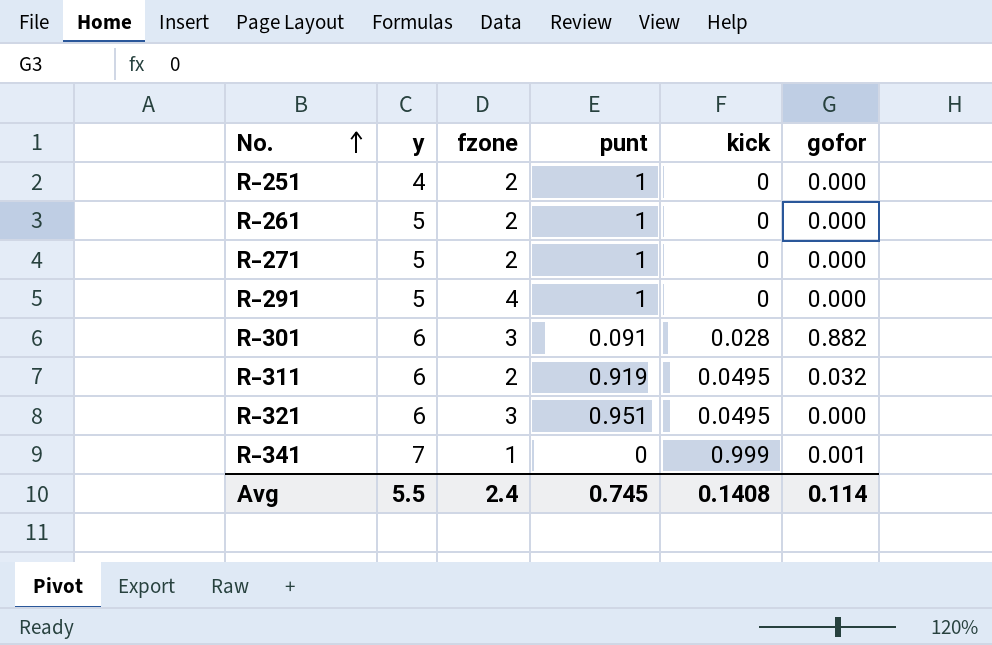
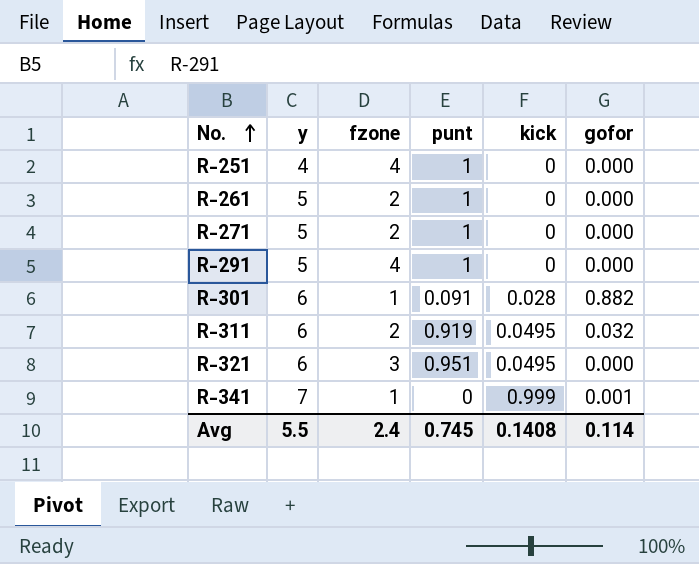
R-251 | fzone: 2 -> 4
R-301 | fzone: 3 -> 1

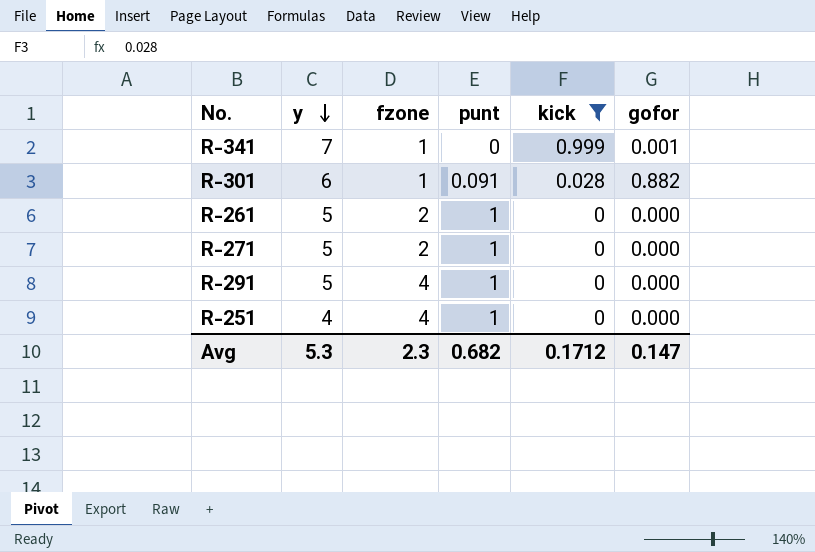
filter: none -> kick != 0.0495
row order: No. ascending -> y descending
Avg | y: 5.5 -> 5.3
Avg | fzone: 2.4 -> 2.3
Avg | punt: 0.745 -> 0.682
Avg | kick: 0.1408 -> 0.1712
Avg | gofor: 0.114 -> 0.147

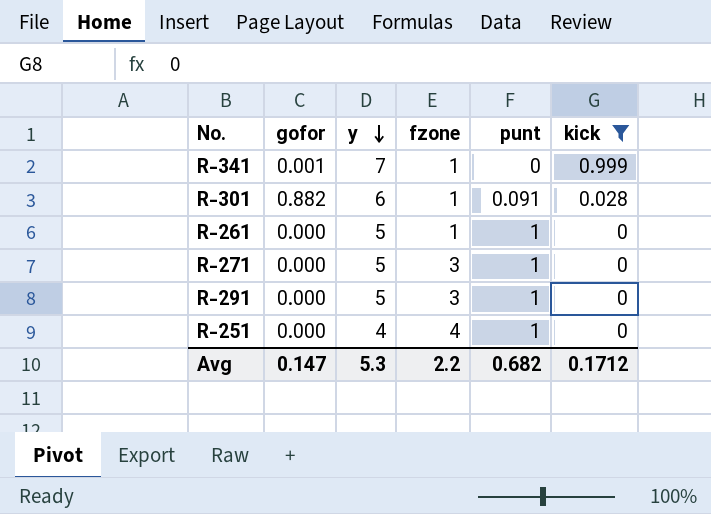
column gofor | position: 6 -> 2
R-261 | fzone: 2 -> 1
R-271 | fzone: 2 -> 3
R-291 | fzone: 4 -> 3
Avg | fzone: 2.3 -> 2.2

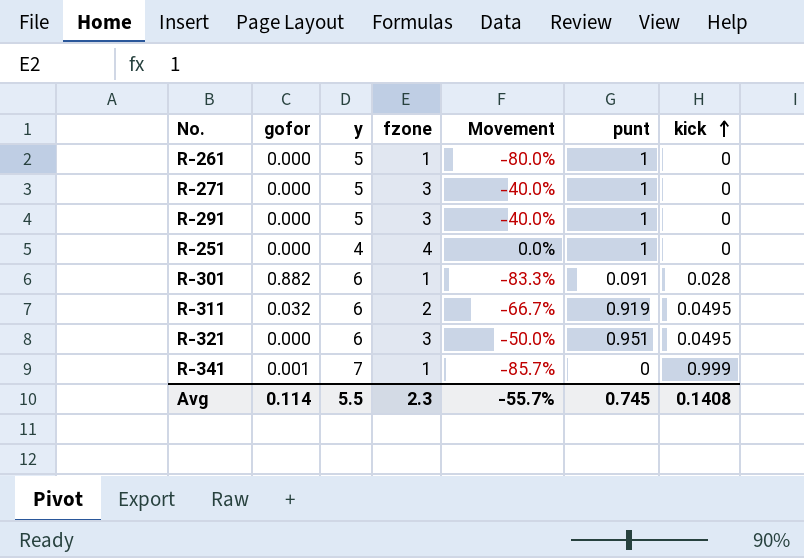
filter: kick != 0.0495 -> none
row order: y descending -> kick ascending
column Movement | formula: none -> ([fzone] - [y]) / [y]
Avg | gofor: 0.147 -> 0.114
Avg | y: 5.3 -> 5.5
Avg | fzone: 2.2 -> 2.3
Avg | punt: 0.682 -> 0.745
Avg | kick: 0.1712 -> 0.1408

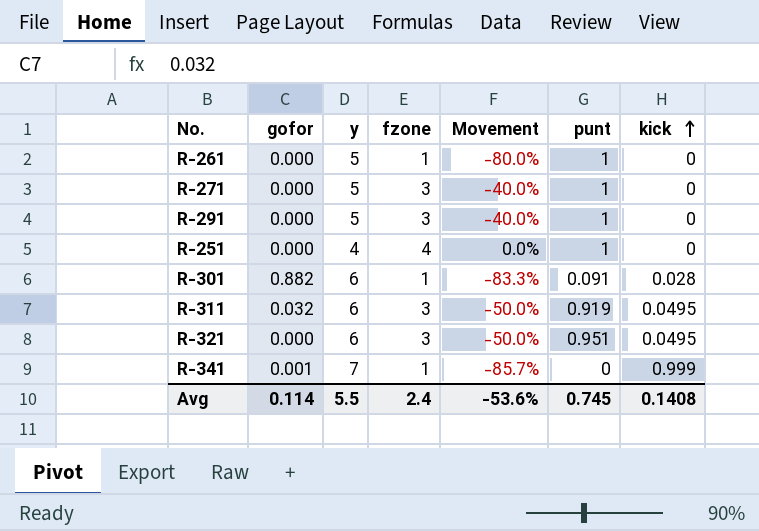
R-311 | fzone: 2 -> 3
R-311 | Movement: -66.7% -> -50.0%
Avg | fzone: 2.3 -> 2.4
Avg | Movement: -55.7% -> -53.6%

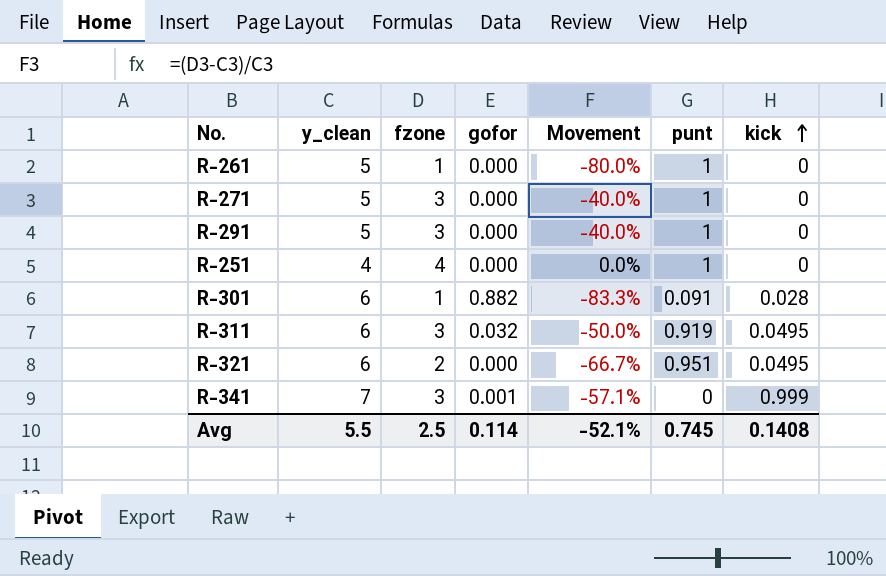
column name: y -> y_clean
column gofor | position: 2 -> 4
R-321 | fzone: 3 -> 2
R-321 | Movement: -50.0% -> -66.7%
R-341 | fzone: 1 -> 3
R-341 | Movement: -85.7% -> -57.1%
Avg | fzone: 2.4 -> 2.5
Avg | Movement: -53.6% -> -52.1%

